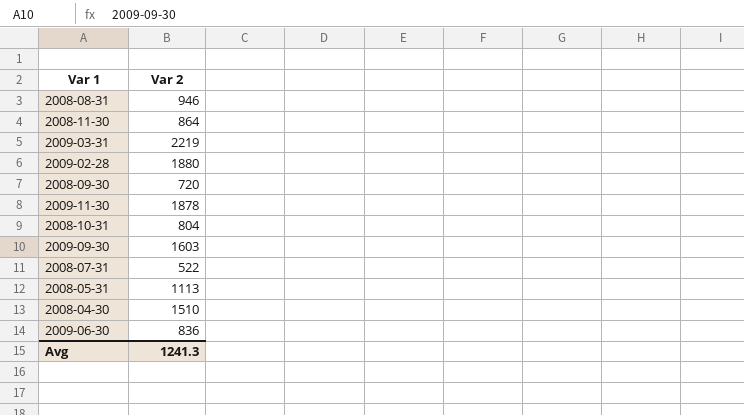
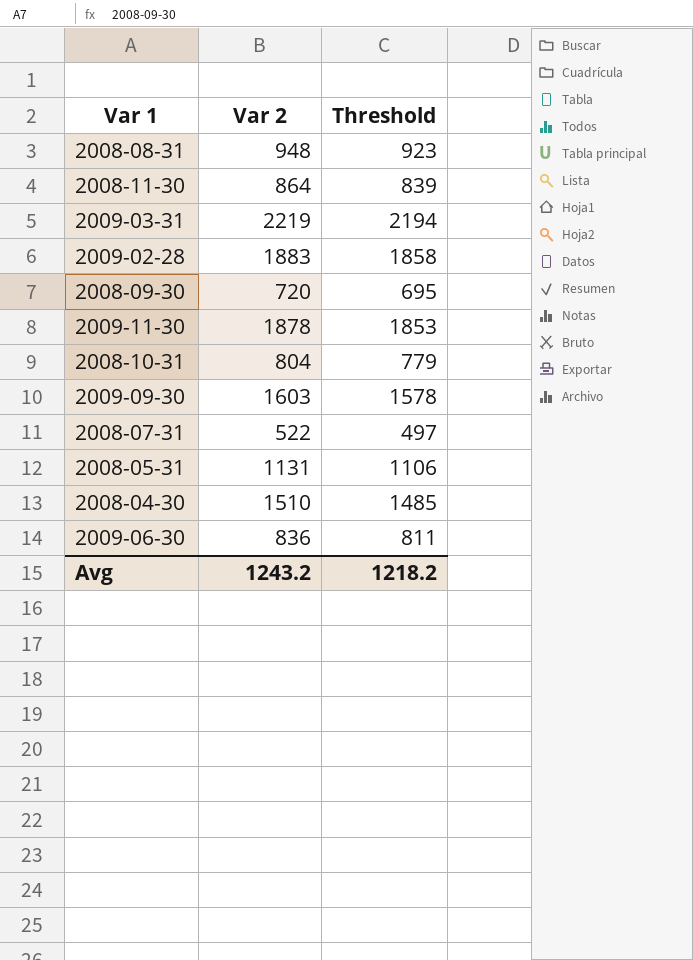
column Threshold | formula: none -> [Var 2] - 25
2008-08-31 | Var 2: 946 -> 948
2009-02-28 | Var 2: 1880 -> 1883
2008-05-31 | Var 2: 1113 -> 1131
Avg | Var 2: 1241.3 -> 1243.2

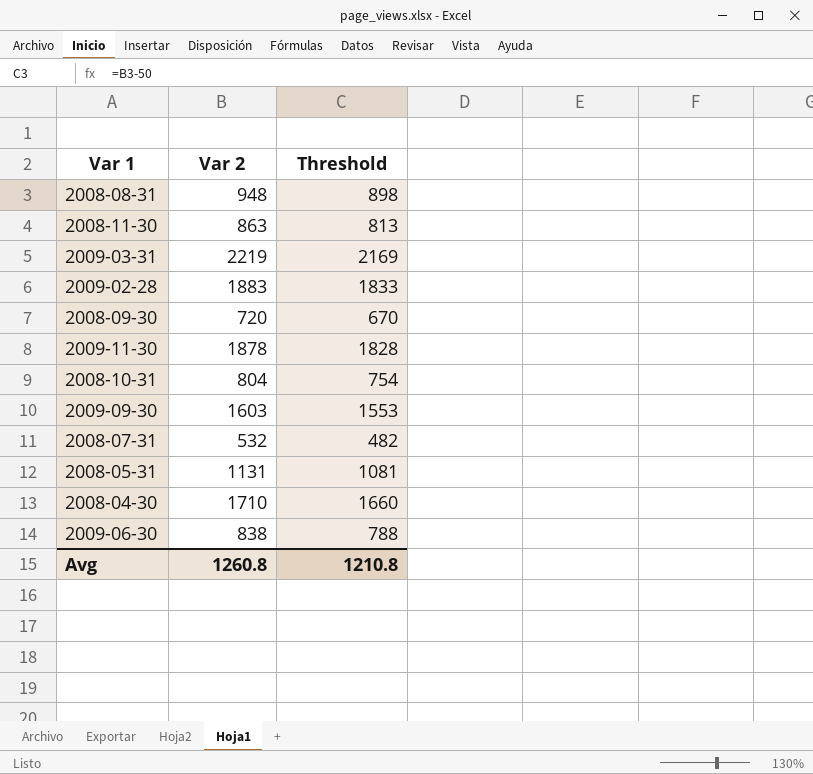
column Threshold | formula: [Var 2] - 25 -> [Var 2] - 50
2008-11-30 | Var 2: 864 -> 863
2008-07-31 | Var 2: 522 -> 532
2008-04-30 | Var 2: 1510 -> 1710
2009-06-30 | Var 2: 836 -> 838
Avg | Var 2: 1243.2 -> 1260.8
Avg | Threshold: 1218.2 -> 1210.8

